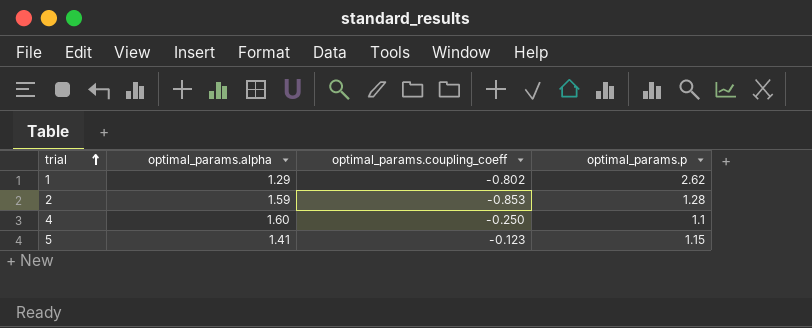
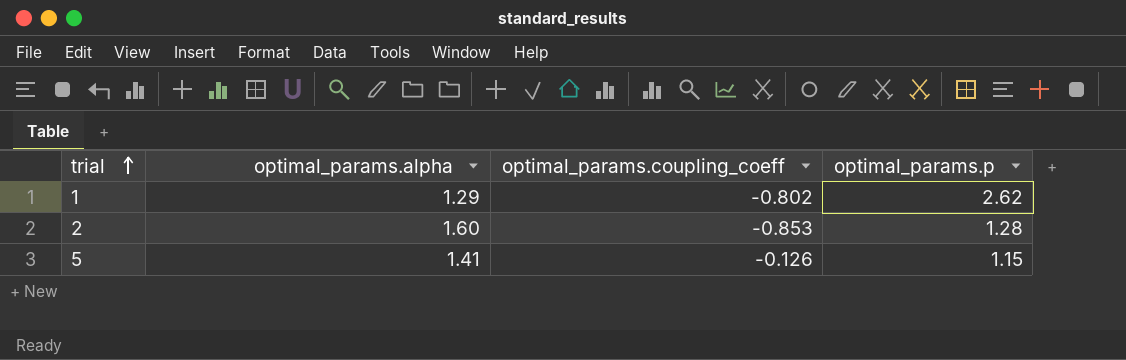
row 4: 1.60 | -0.250 | 1.1 -> none
2 | optimal_params.alpha: 1.59 -> 1.60
5 | optimal_params.coupling_coeff: -0.123 -> -0.126

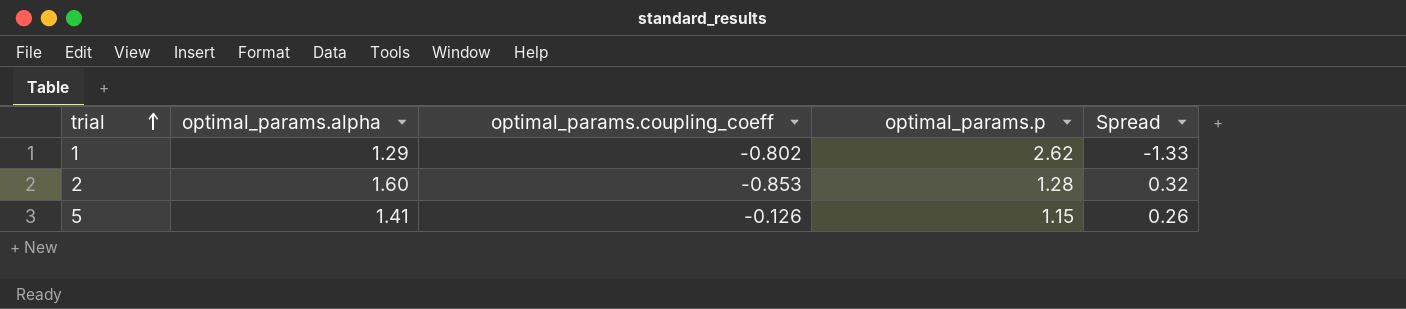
column Spread | formula: none -> [optimal_params.alpha] - [optimal_params.p]

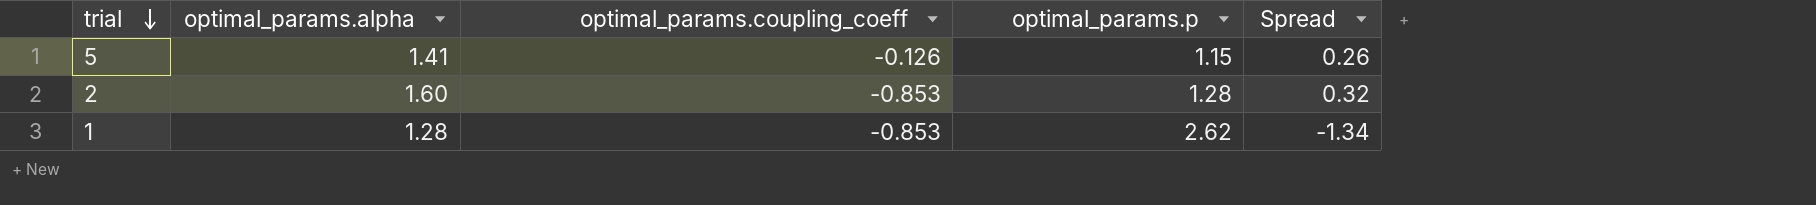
row order: trial ascending -> trial descending
1 | optimal_params.alpha: 1.29 -> 1.28
1 | optimal_params.coupling_coeff: -0.802 -> -0.853
1 | Spread: -1.33 -> -1.34

